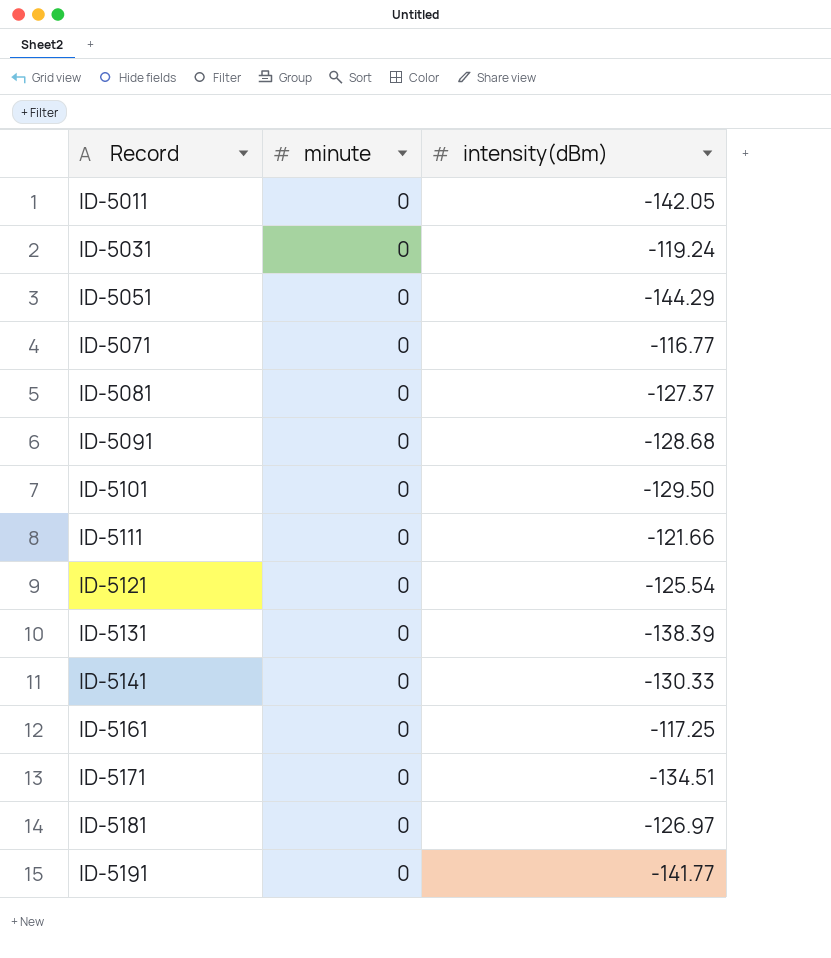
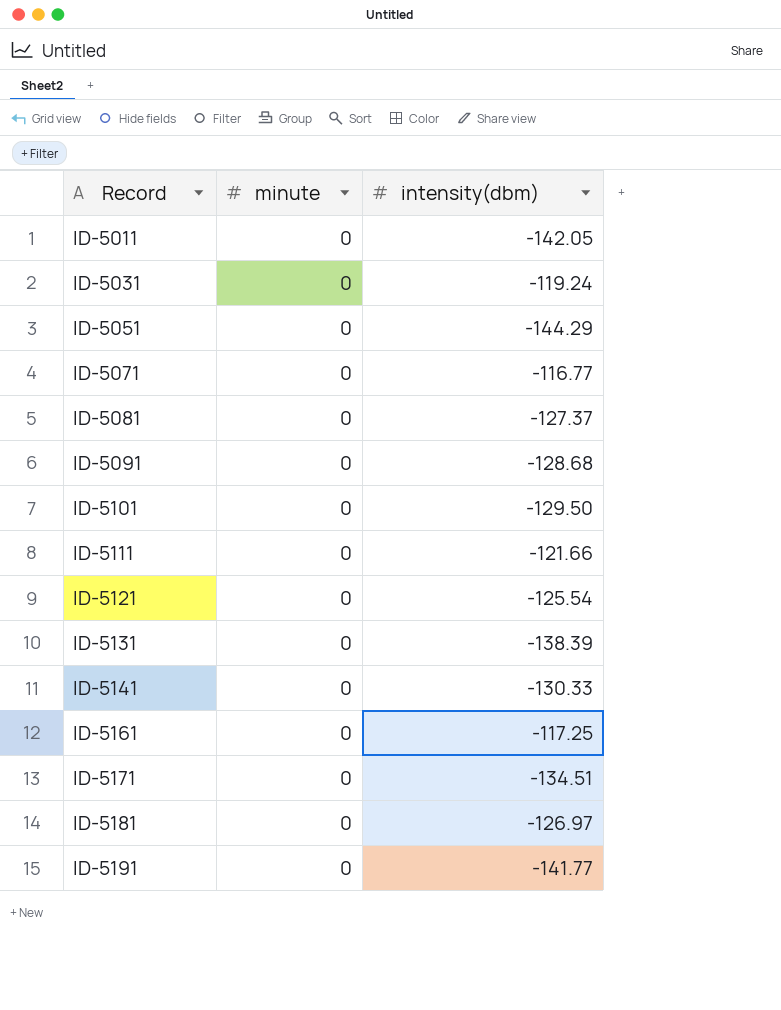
column name: intensity(dBm) -> intensity(dbm)

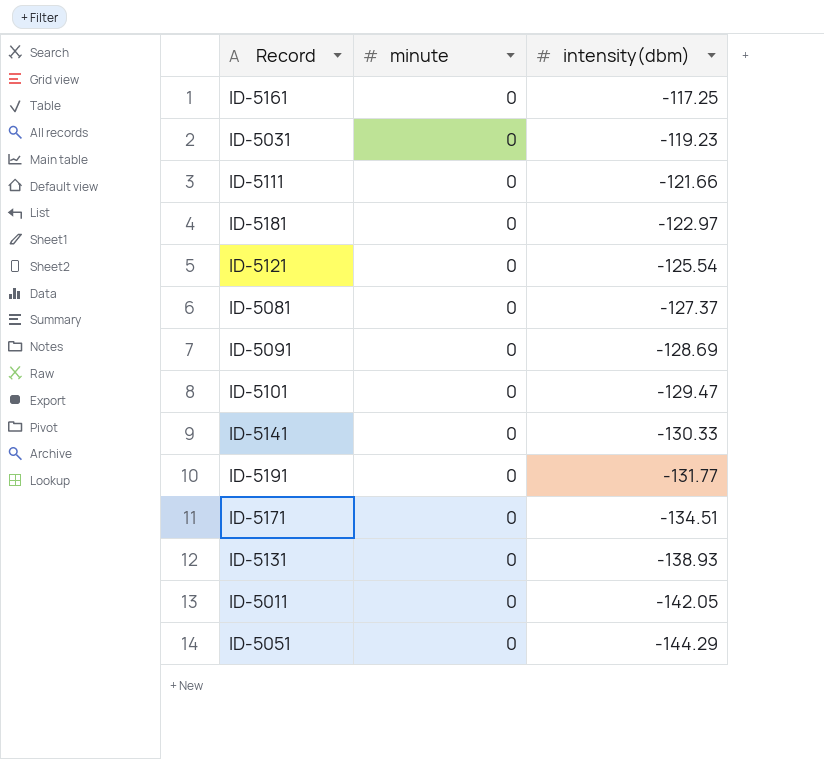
row order: Record ascending -> intensity(dbm) descending
row ID-5071: 0 | -116.77 -> none
ID-5031 | intensity(dbm): -119.24 -> -119.23
ID-5181 | intensity(dbm): -126.97 -> -122.97
ID-5091 | intensity(dbm): -128.68 -> -128.69
ID-5101 | intensity(dbm): -129.50 -> -129.47
ID-5191 | intensity(dbm): -141.77 -> -131.77
ID-5131 | intensity(dbm): -138.39 -> -138.93

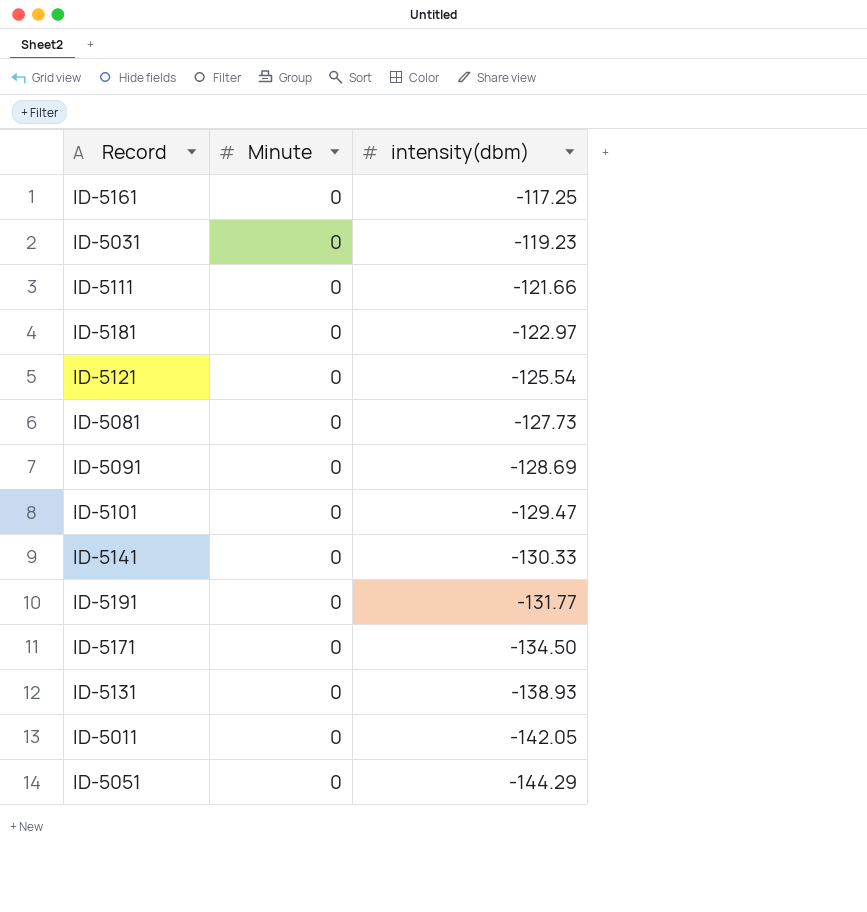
column name: minute -> Minute
ID-5081 | intensity(dbm): -127.37 -> -127.73
ID-5171 | intensity(dbm): -134.51 -> -134.50

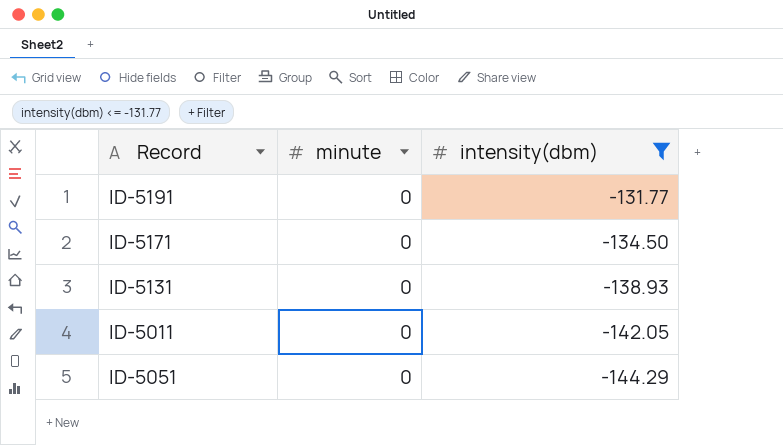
filter: none -> intensity(dbm) <= -131.77
column name: Minute -> minute

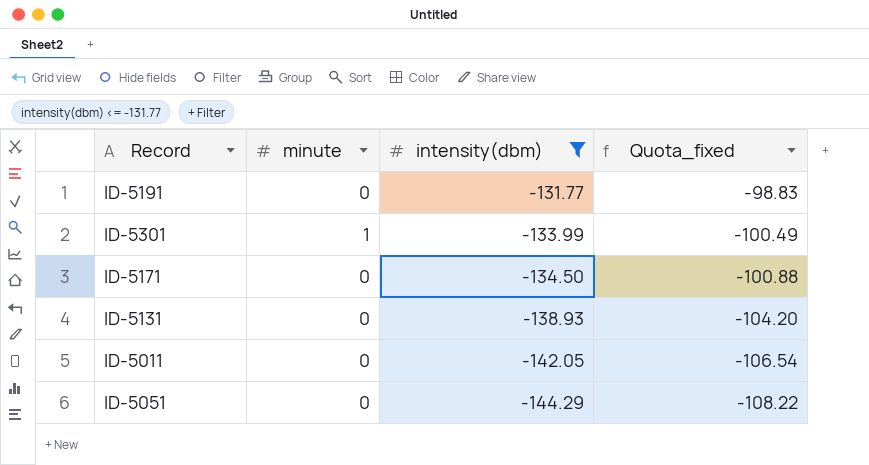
column Quota_fixed | formula: none -> [intensity(dbm)] * 0.75
row ID-5301: none -> 1 | -133.99 | -100.49

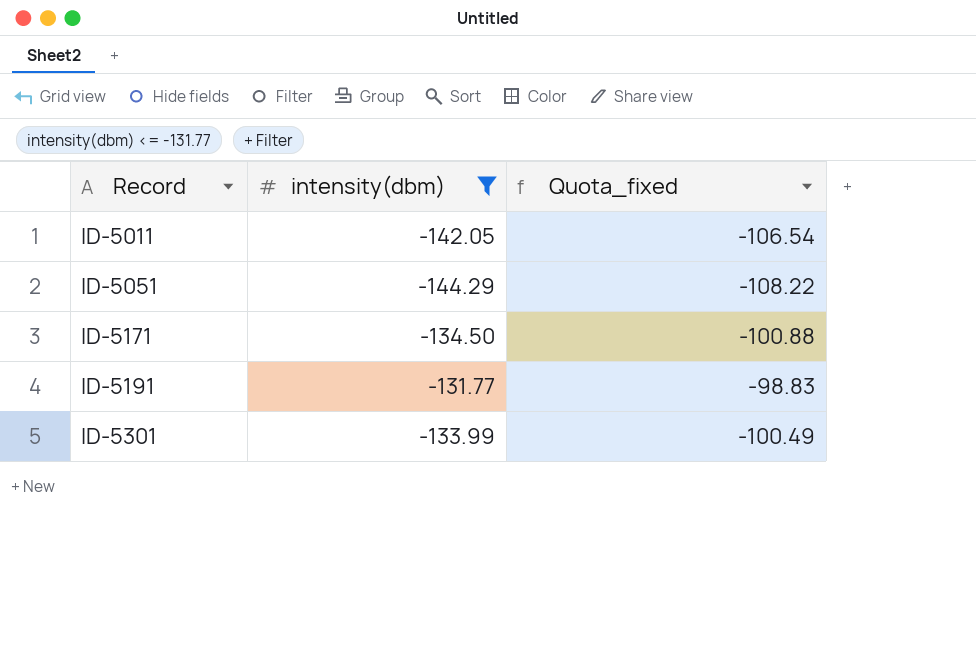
row order: intensity(dbm) descending -> Record ascending
column minute | position: 2 -> none
row ID-5131: 0 | -138.93 | -104.20 -> none

